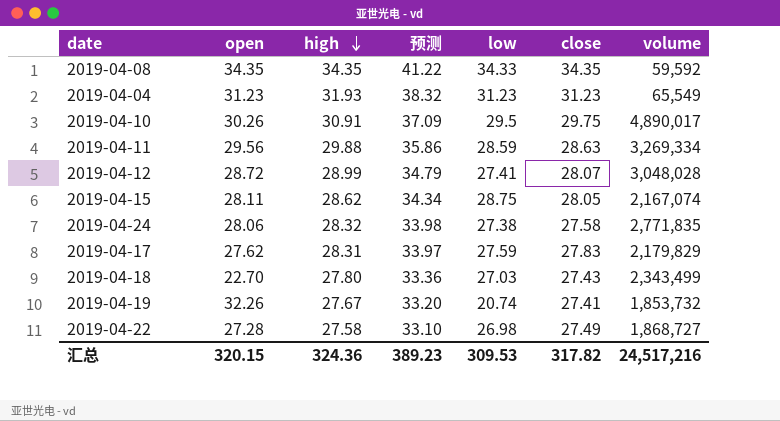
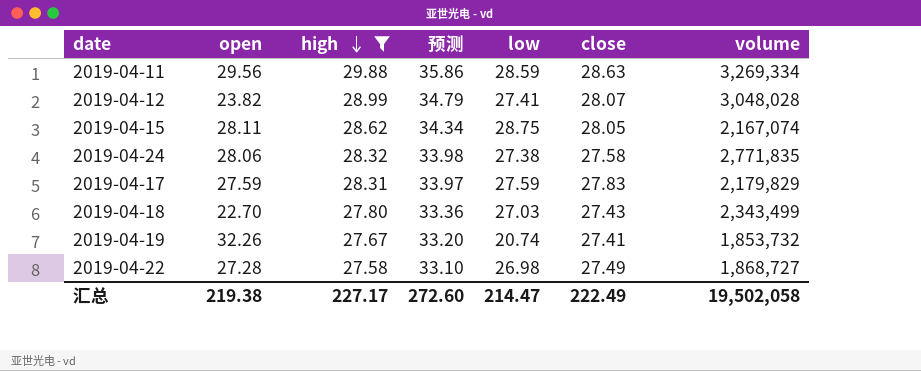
filter: none -> high <= 29.88
2019-04-12 | open: 28.72 -> 23.82
2019-04-17 | open: 27.62 -> 27.59
汇总 | open: 320.15 -> 219.38
汇总 | high: 324.36 -> 227.17
汇总 | 预测: 389.23 -> 272.60
汇总 | low: 309.53 -> 214.47
汇总 | close: 317.82 -> 222.49
汇总 | volume: 24,517,216 -> 19,502,058

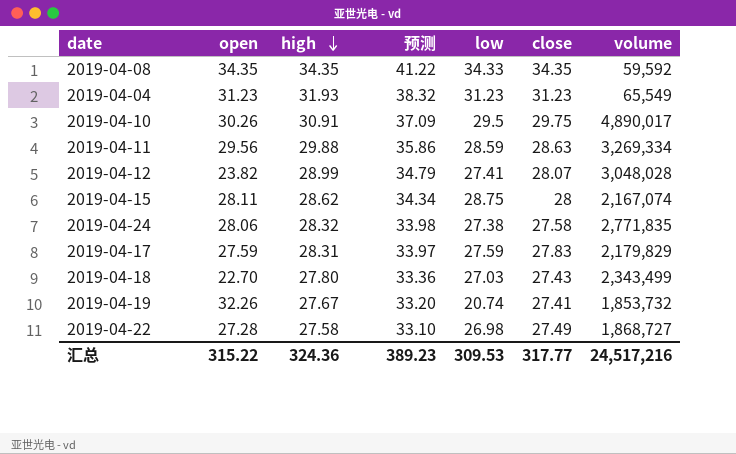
filter: high <= 29.88 -> none
2019-04-15 | close: 28.05 -> 28
汇总 | open: 219.38 -> 315.22
汇总 | high: 227.17 -> 324.36
汇总 | 预测: 272.60 -> 389.23
汇总 | low: 214.47 -> 309.53
汇总 | close: 222.49 -> 317.77
汇总 | volume: 19,502,058 -> 24,517,216

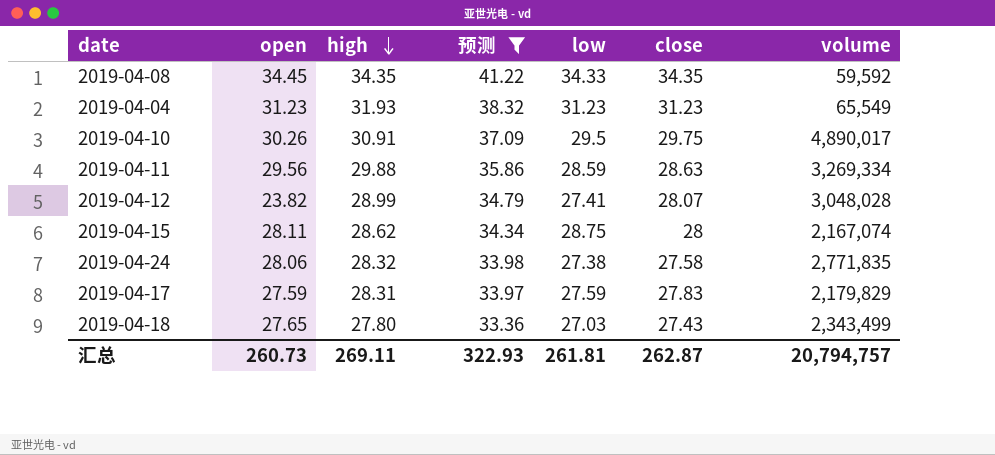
filter: none -> 预测 >= 33.36
2019-04-08 | open: 34.35 -> 34.45
2019-04-18 | open: 22.70 -> 27.65
汇总 | open: 315.22 -> 260.73
汇总 | high: 324.36 -> 269.11
汇总 | 预测: 389.23 -> 322.93
汇总 | low: 309.53 -> 261.81
汇总 | close: 317.77 -> 262.87
汇总 | volume: 24,517,216 -> 20,794,757

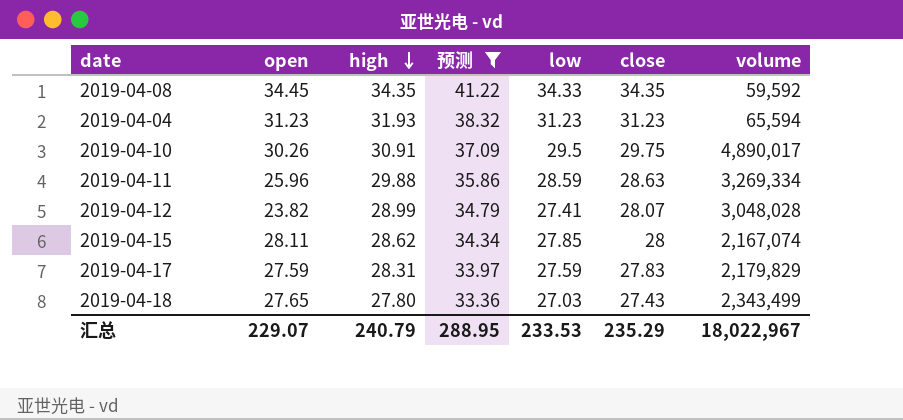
row 2019-04-24: 28.06 | 28.32 | 33.98 | 27.38 | 27.58 | 2,771,835 -> none
2019-04-04 | volume: 65,549 -> 65,594
2019-04-11 | open: 29.56 -> 25.96
2019-04-15 | low: 28.75 -> 27.85
汇总 | open: 260.73 -> 229.07
汇总 | high: 269.11 -> 240.79
汇总 | 预测: 322.93 -> 288.95
汇总 | low: 261.81 -> 233.53
汇总 | close: 262.87 -> 235.29
汇总 | volume: 20,794,757 -> 18,022,967

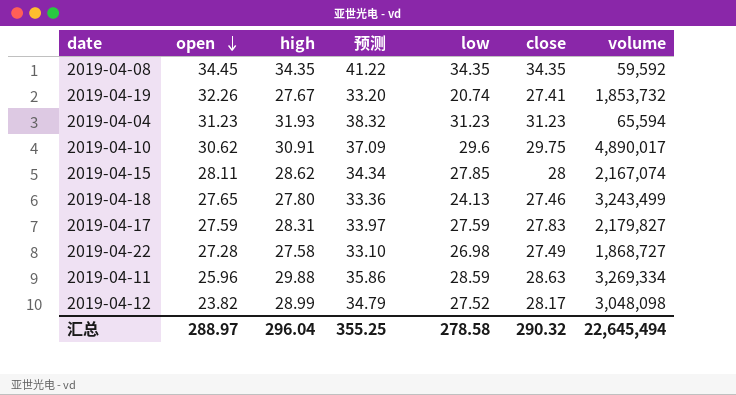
filter: 预测 >= 33.36 -> none
row order: high descending -> open descending
2019-04-08 | low: 34.33 -> 34.35
2019-04-10 | open: 30.26 -> 30.62
2019-04-10 | low: 29.5 -> 29.6
2019-04-18 | low: 27.03 -> 24.13
2019-04-18 | close: 27.43 -> 27.46
2019-04-18 | volume: 2,343,499 -> 3,243,499
2019-04-17 | volume: 2,179,829 -> 2,179,827
2019-04-12 | low: 27.41 -> 27.52
2019-04-12 | close: 28.07 -> 28.17
2019-04-12 | volume: 3,048,028 -> 3,048,098
汇总 | open: 229.07 -> 288.97
汇总 | high: 240.79 -> 296.04
汇总 | 预测: 288.95 -> 355.25
汇总 | low: 233.53 -> 278.58
汇总 | close: 235.29 -> 290.32
汇总 | volume: 18,022,967 -> 22,645,494

